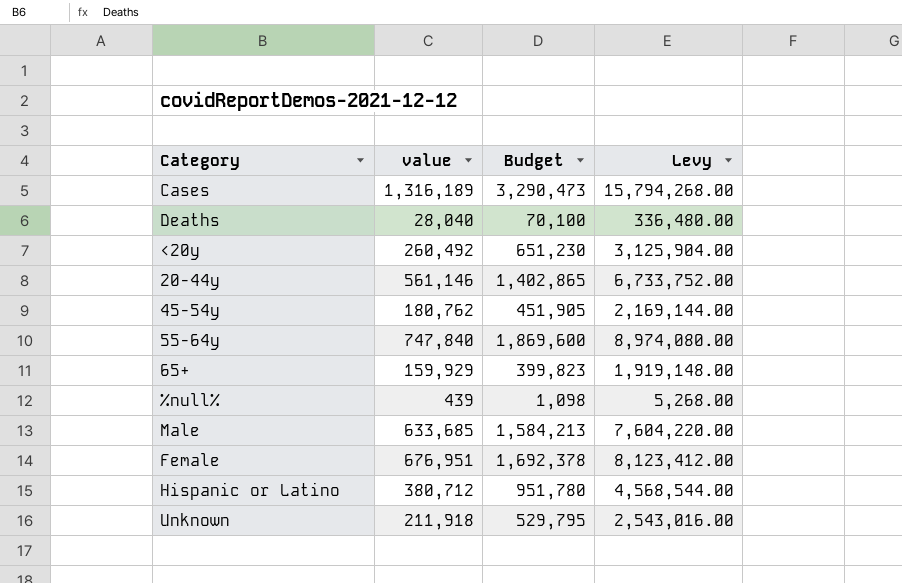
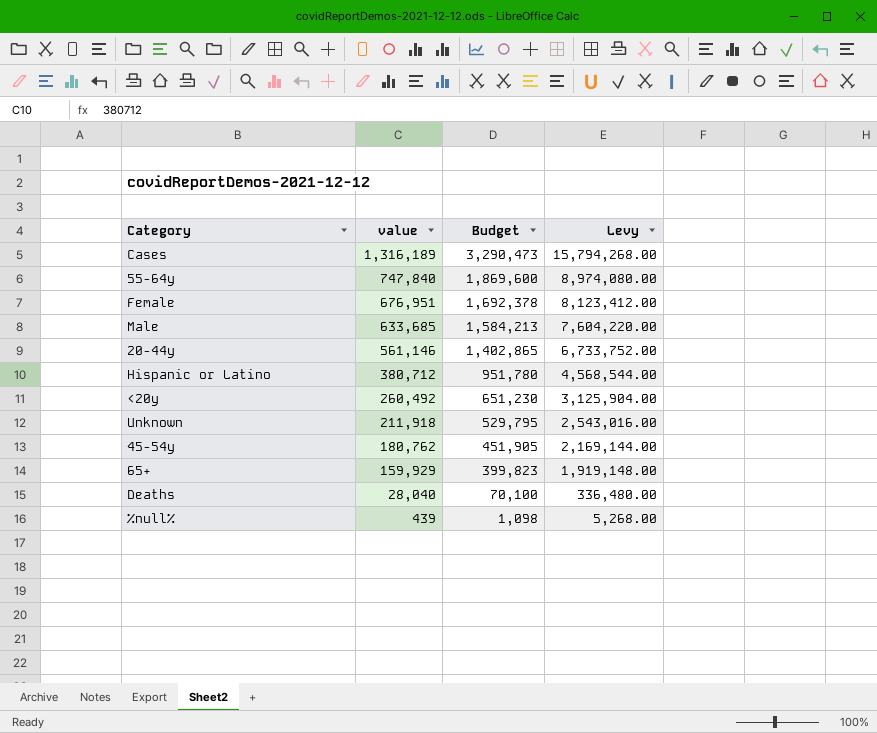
row order: none -> value descending

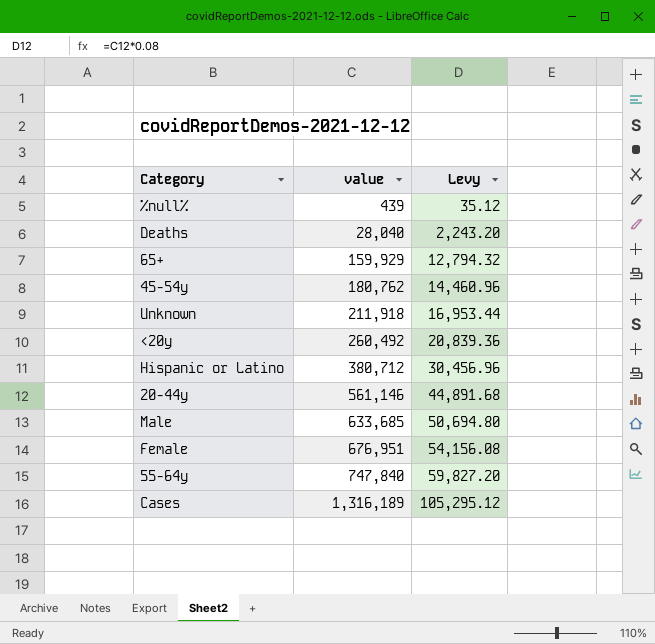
row order: value descending -> value ascending
column Budget | formula: [value] * 2.5 -> none
column Levy | formula: [value] * 12 -> [value] * 0.08

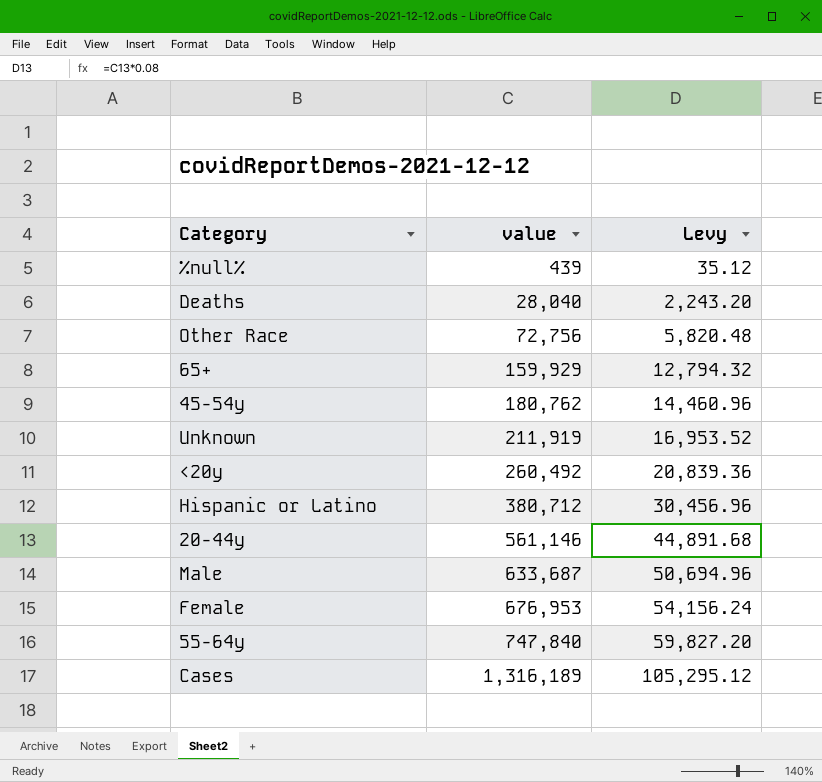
row Other Race: none -> 72,756 | 5,820.48
Unknown | value: 211,918 -> 211,919
Unknown | Levy: 16,953.44 -> 16,953.52
Male | value: 633,685 -> 633,687
Male | Levy: 50,694.80 -> 50,694.96
Female | value: 676,951 -> 676,953
Female | Levy: 54,156.08 -> 54,156.24

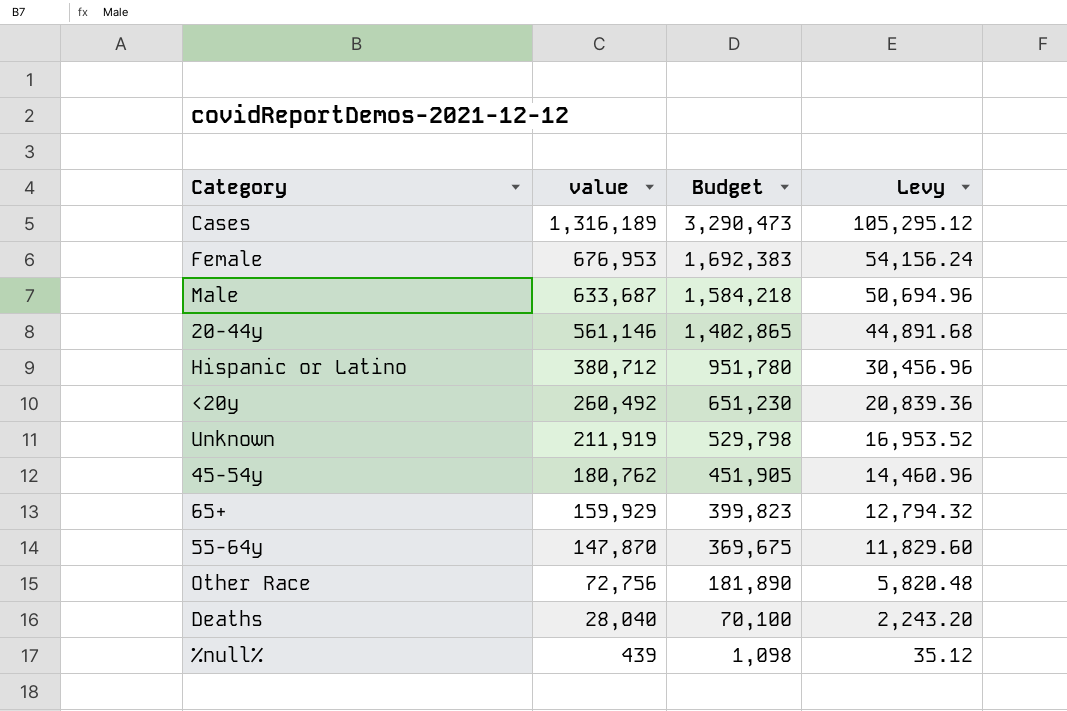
row order: value ascending -> value descending
column Budget | formula: none -> [value] * 2.5
55-64y | value: 747,840 -> 147,870
55-64y | Levy: 59,827.20 -> 11,829.60

